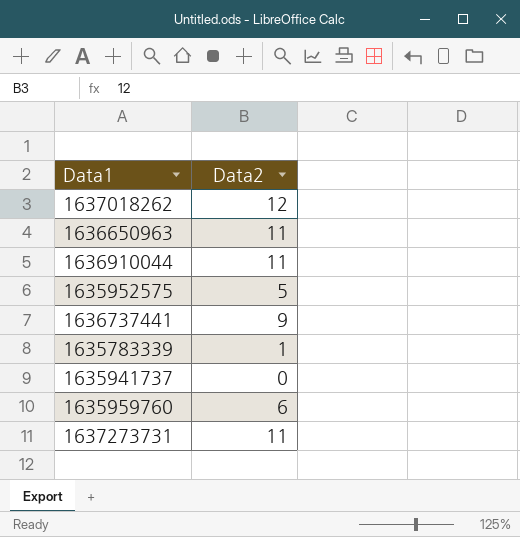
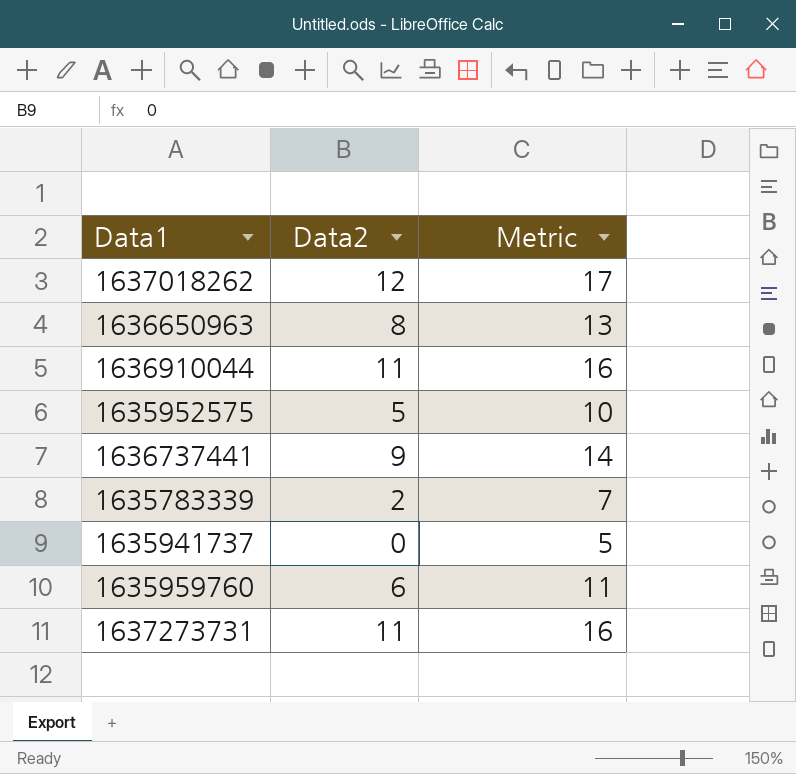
column Metric | formula: none -> [Data2] + 5
1636650963 | Data2: 11 -> 8
1635783339 | Data2: 1 -> 2

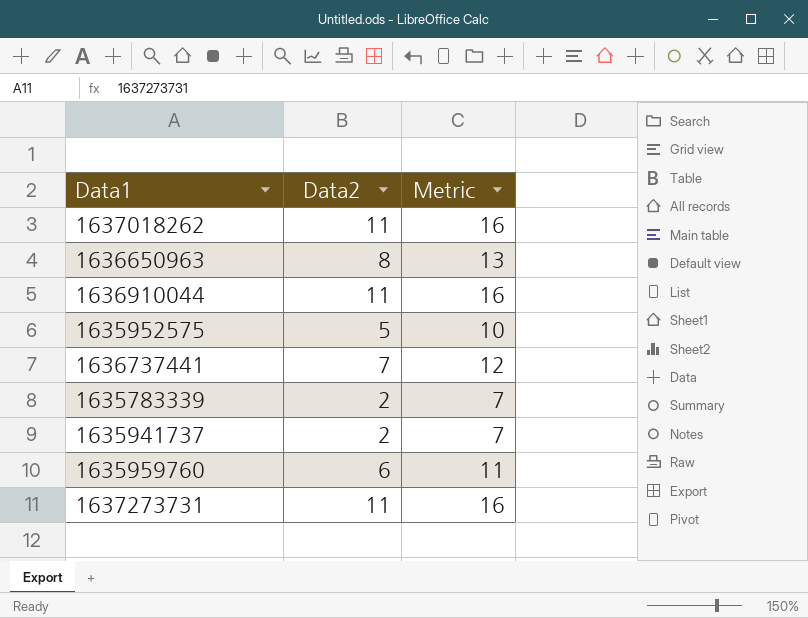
1637018262 | Data2: 12 -> 11
1637018262 | Metric: 17 -> 16
1636737441 | Data2: 9 -> 7
1636737441 | Metric: 14 -> 12
1635941737 | Data2: 0 -> 2
1635941737 | Metric: 5 -> 7

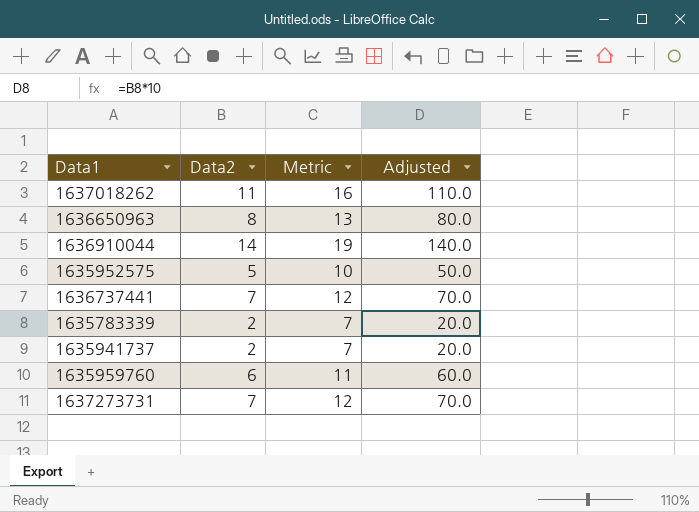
column Adjusted | formula: none -> [Data2] * 10
1636910044 | Data2: 11 -> 14
1636910044 | Metric: 16 -> 19
1637273731 | Data2: 11 -> 7
1637273731 | Metric: 16 -> 12

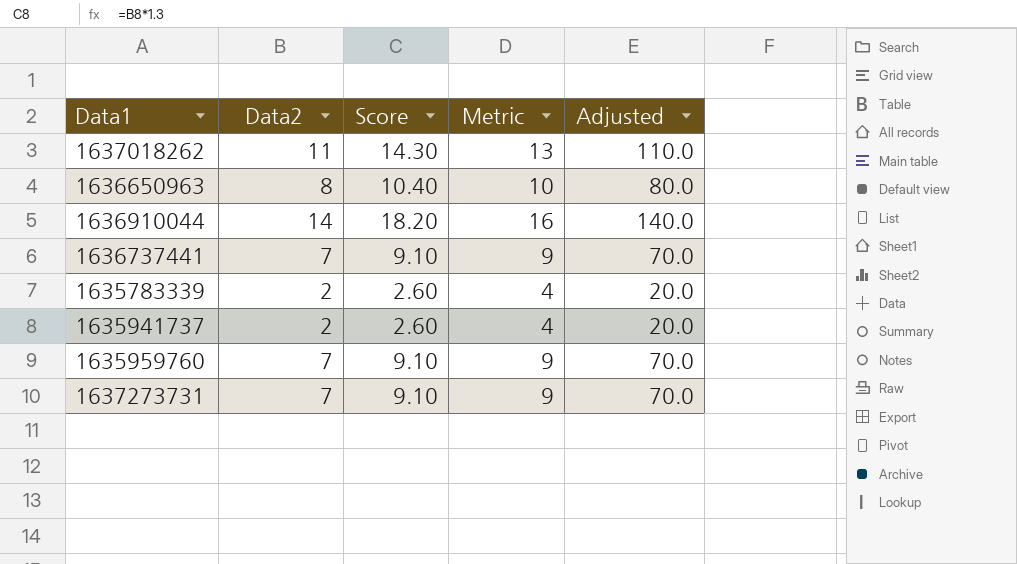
column Score | formula: none -> [Data2] * 1.3
column Metric | formula: [Data2] + 5 -> [Data2] + 2
row 1635952575: 5 | 10 | 50.0 -> none
1635959760 | Data2: 6 -> 7
1635959760 | Adjusted: 60.0 -> 70.0

